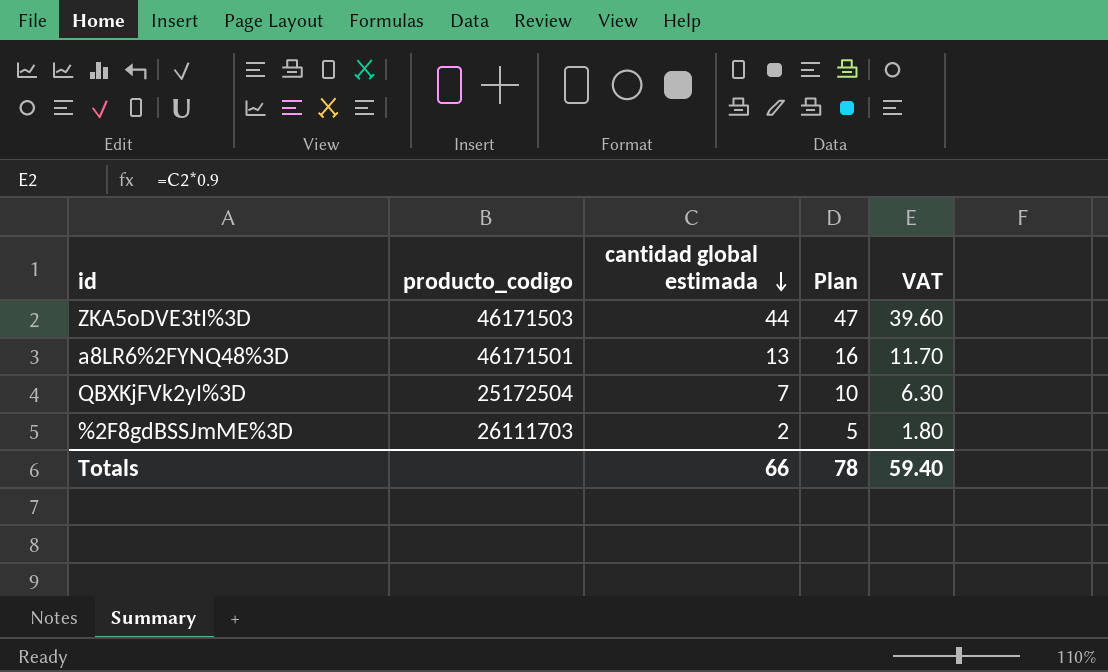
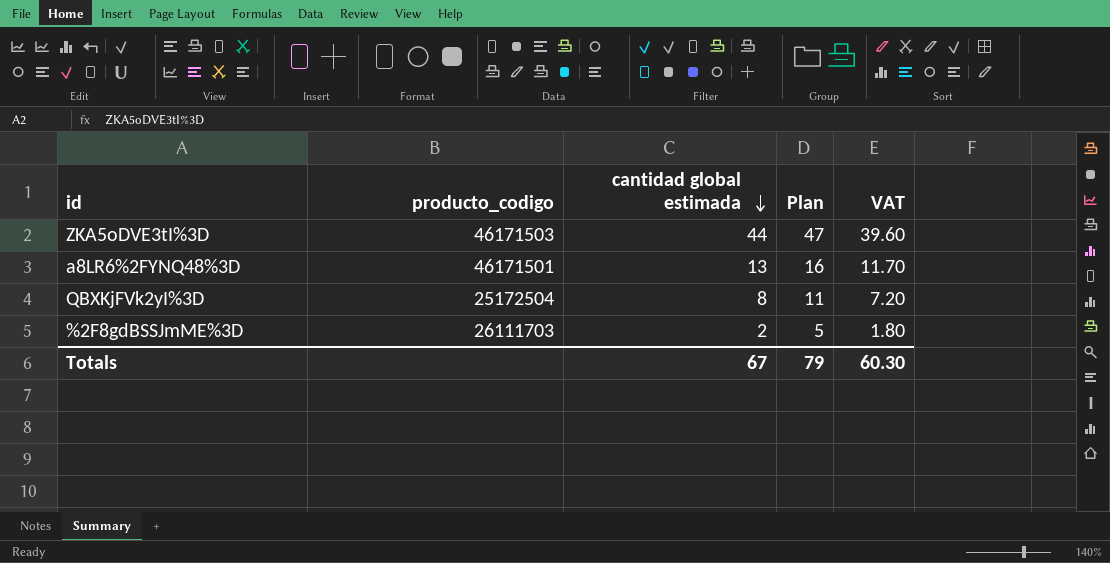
QBXKjFVk2yI%3D | cantidad global estimada: 7 -> 8
QBXKjFVk2yI%3D | Plan: 10 -> 11
QBXKjFVk2yI%3D | VAT: 6.30 -> 7.20
Totals | cantidad global estimada: 66 -> 67
Totals | Plan: 78 -> 79
Totals | VAT: 59.40 -> 60.30

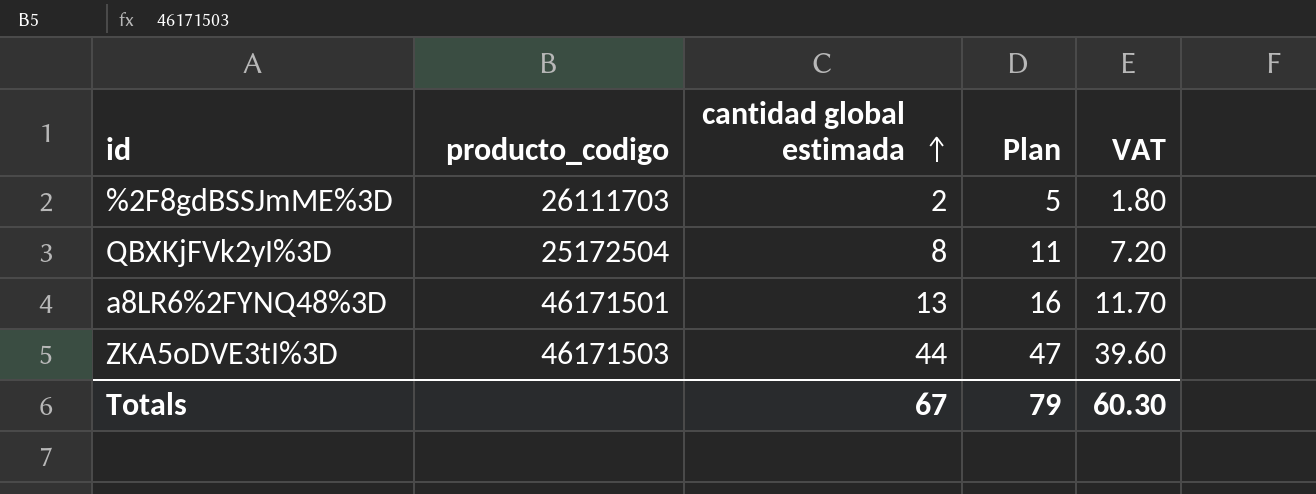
row order: cantidad global estimada descending -> cantidad global estimada ascending

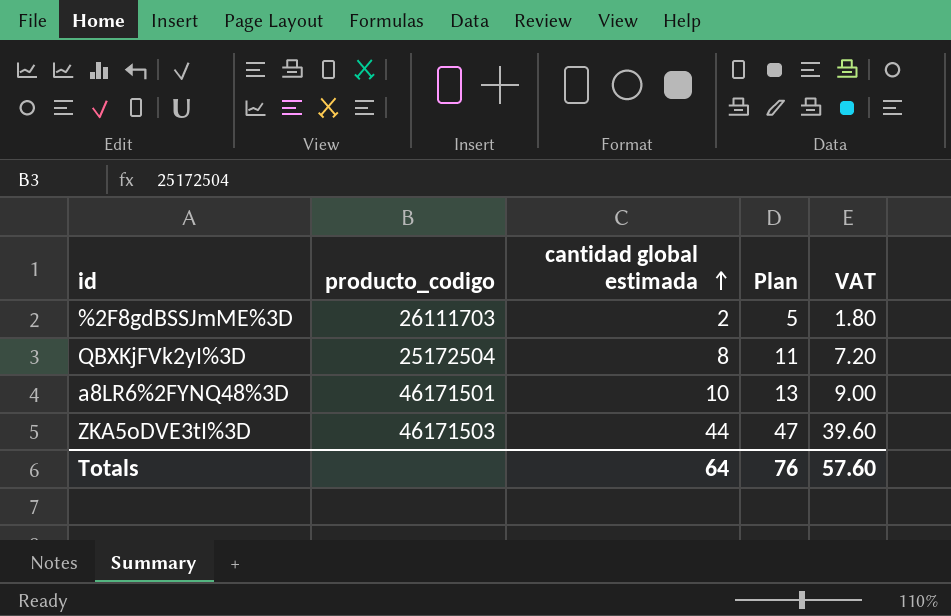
a8LR6%2FYNQ48%3D | cantidad global estimada: 13 -> 10
a8LR6%2FYNQ48%3D | Plan: 16 -> 13
a8LR6%2FYNQ48%3D | VAT: 11.70 -> 9.00
Totals | cantidad global estimada: 67 -> 64
Totals | Plan: 79 -> 76
Totals | VAT: 60.30 -> 57.60

